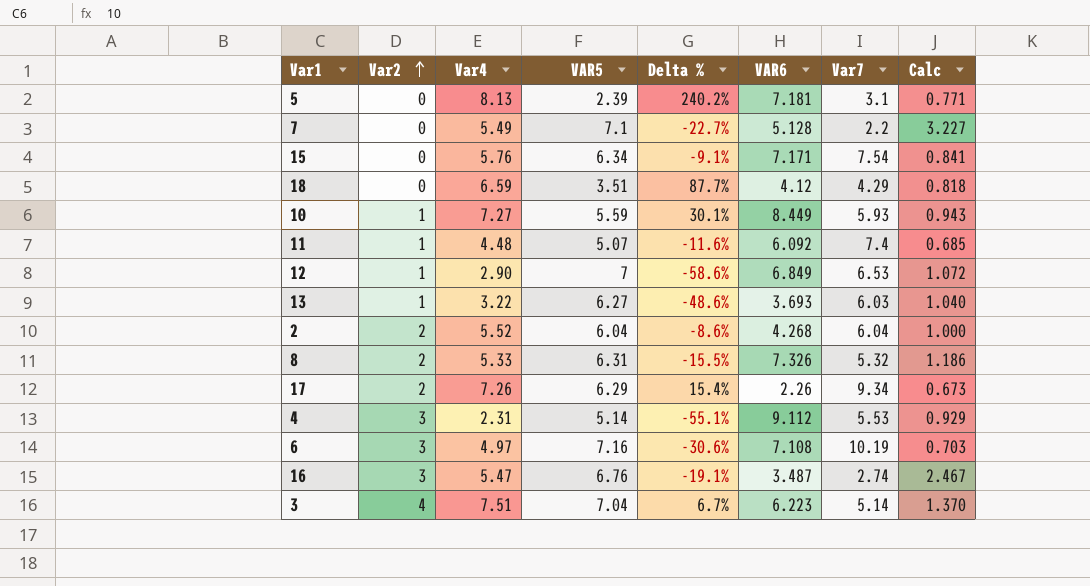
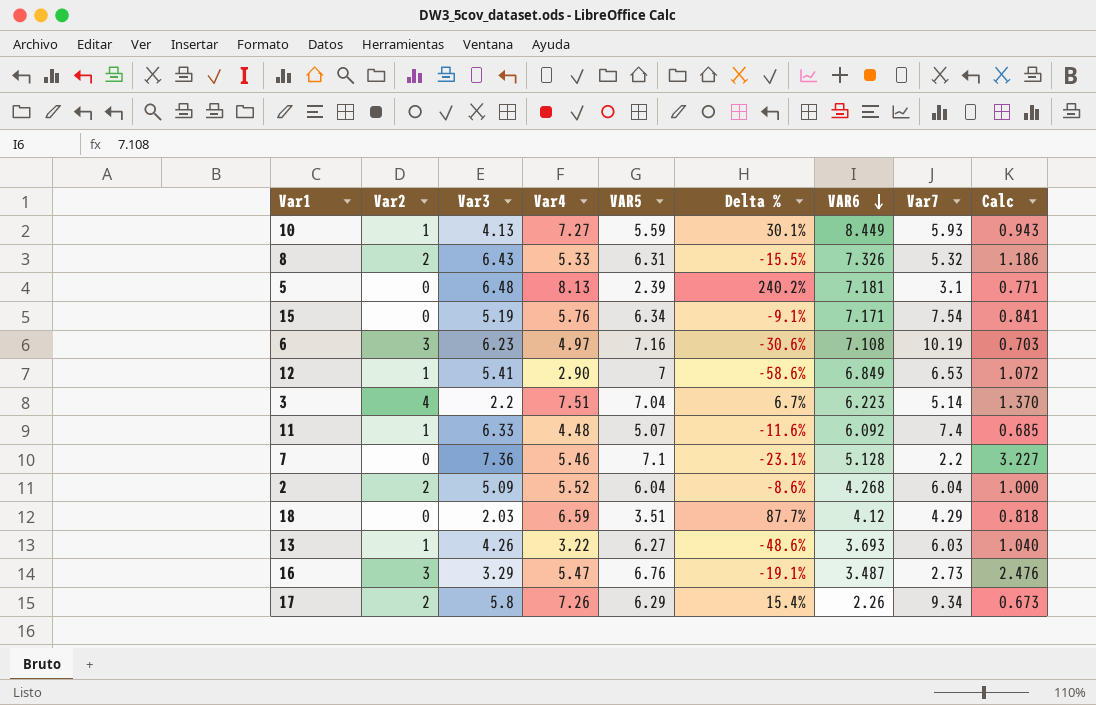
row order: Var2 ascending -> VAR6 descending
column Var3 | position: none -> 3
row 4: 3 | 2.31 | 5.14 | -55.1% | 9.112 | 5.53 | 0.929 -> none
7 | Var4: 5.49 -> 5.46
7 | Delta %: -22.7% -> -23.1%
16 | Var7: 2.74 -> 2.73
16 | Calc: 2.467 -> 2.476

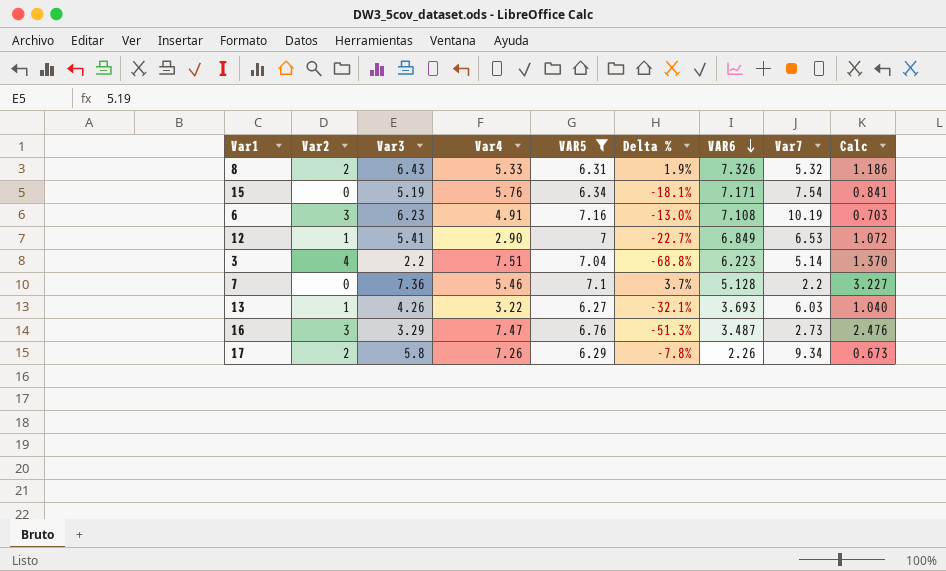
filter: none -> VAR5 >= 6.27
column Delta % | formula: ([Var4] - [VAR5]) / [VAR5] -> ([Var3] - [VAR5]) / [VAR5]
6 | Var4: 4.97 -> 4.91
16 | Var4: 5.47 -> 7.47

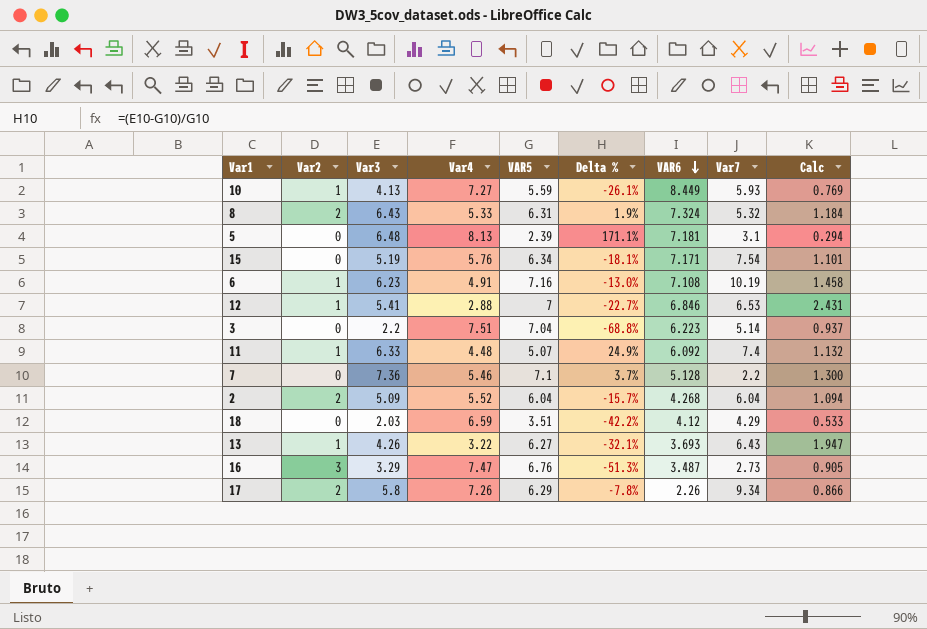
filter: VAR5 >= 6.27 -> none
column Calc | formula: [VAR5] / [Var7] -> [VAR5] / [Var4]
8 | VAR6: 7.326 -> 7.324
6 | Var2: 3 -> 1
12 | Var4: 2.90 -> 2.88
12 | VAR6: 6.849 -> 6.846
3 | Var2: 4 -> 0
13 | Var7: 6.03 -> 6.43

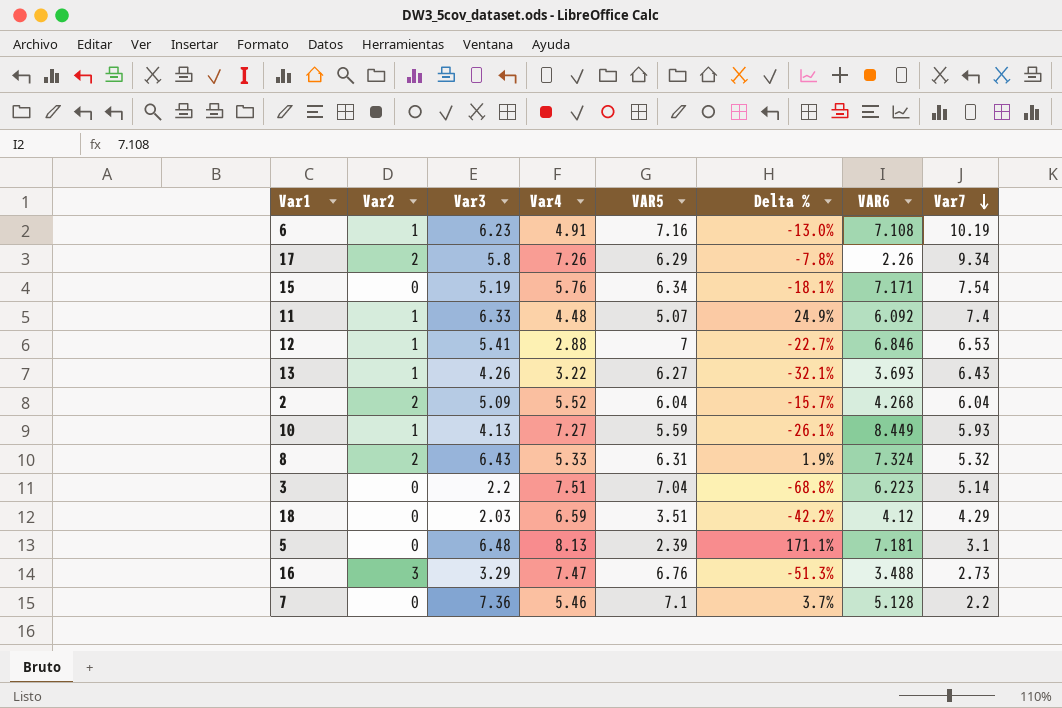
row order: VAR6 descending -> Var7 descending
column Calc | formula: [VAR5] / [Var4] -> none
16 | VAR6: 3.487 -> 3.488

